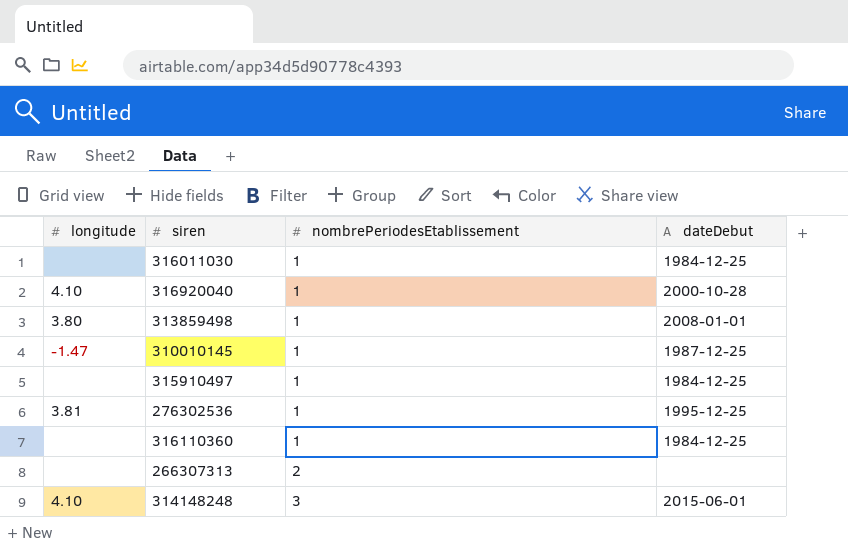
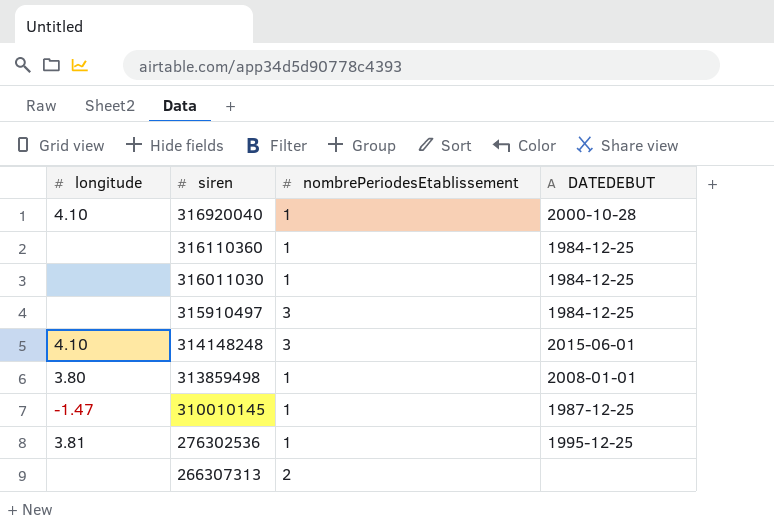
row order: nombrePeriodesEtablissement ascending -> siren descending
column name: dateDebut -> DATEDEBUT
315910497 | nombrePeriodesEtablissement: 1 -> 3

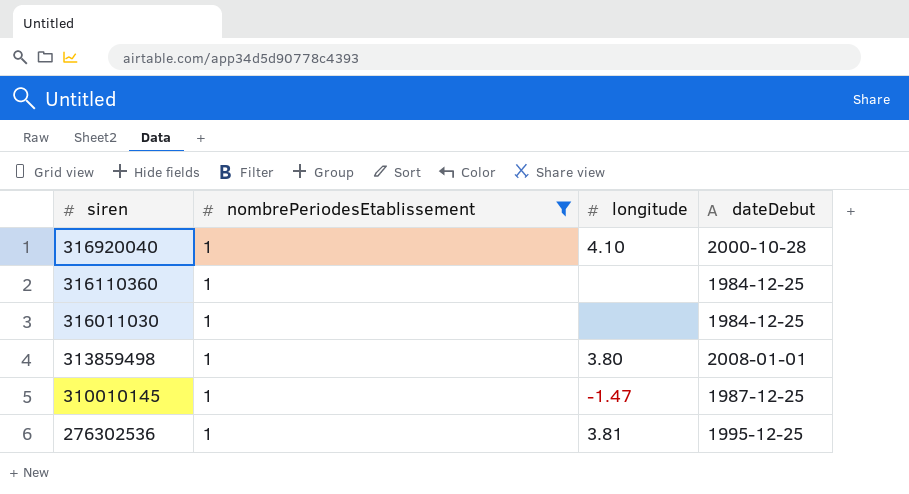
filter: none -> nombrePeriodesEtablissement = 1
column longitude | position: 1 -> 3
column name: DATEDEBUT -> dateDebut

